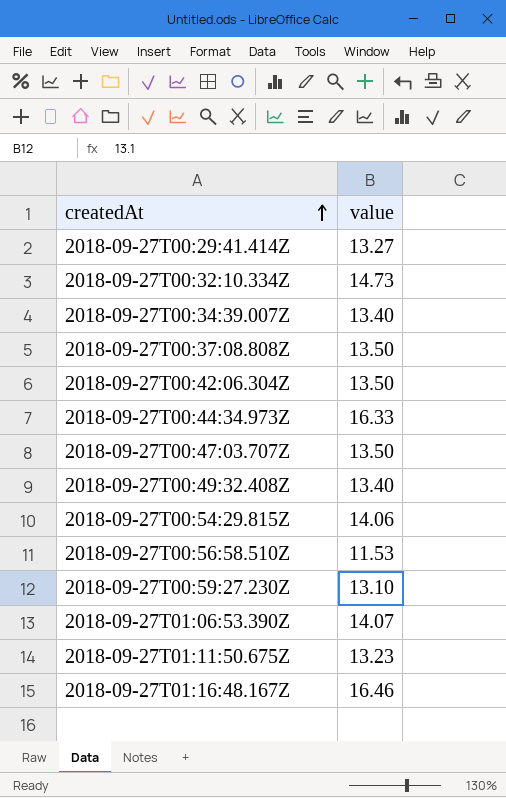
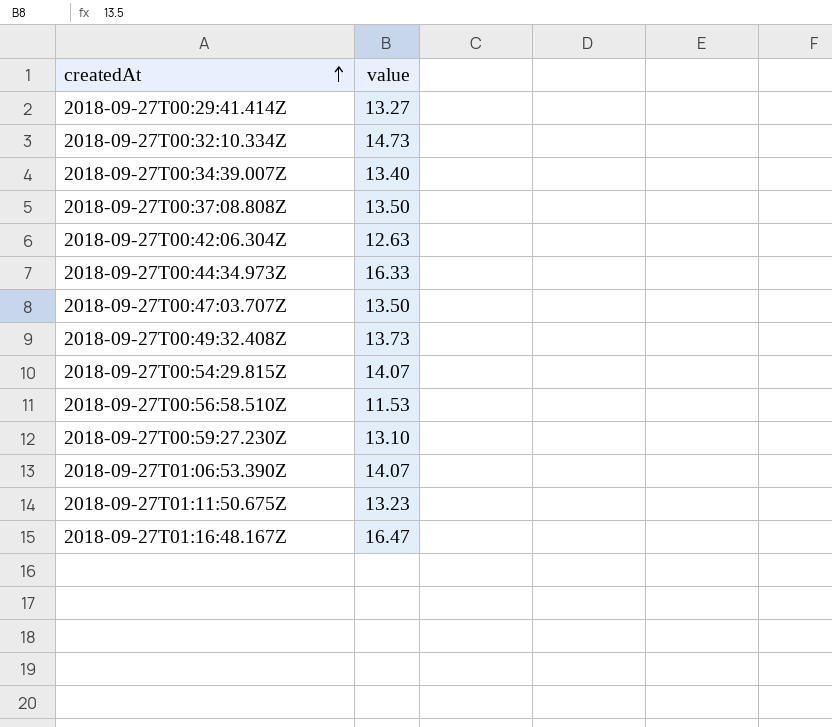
2018-09-27T00:42:06.304Z | value: 13.50 -> 12.63
2018-09-27T00:49:32.408Z | value: 13.40 -> 13.73
2018-09-27T00:54:29.815Z | value: 14.06 -> 14.07
2018-09-27T01:16:48.167Z | value: 16.46 -> 16.47

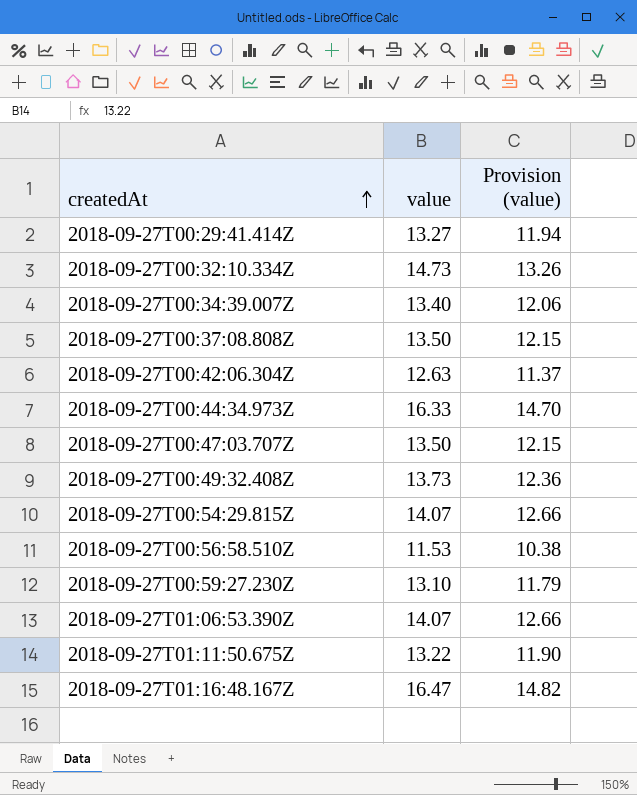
column Provision (value) | formula: none -> [value] * 0.9
2018-09-27T01:11:50.675Z | value: 13.23 -> 13.22

